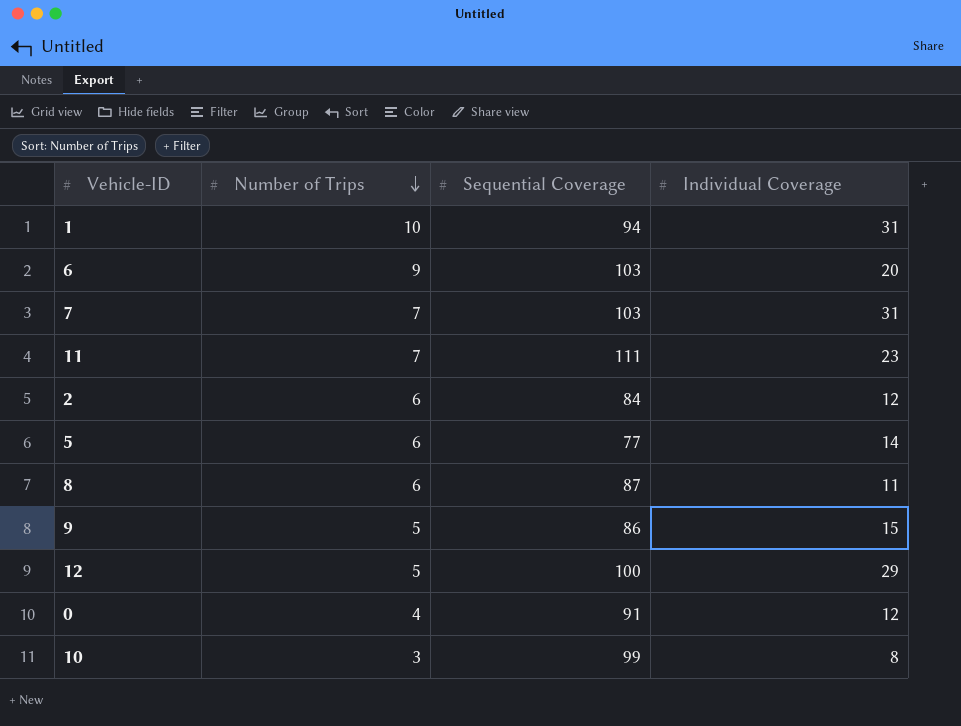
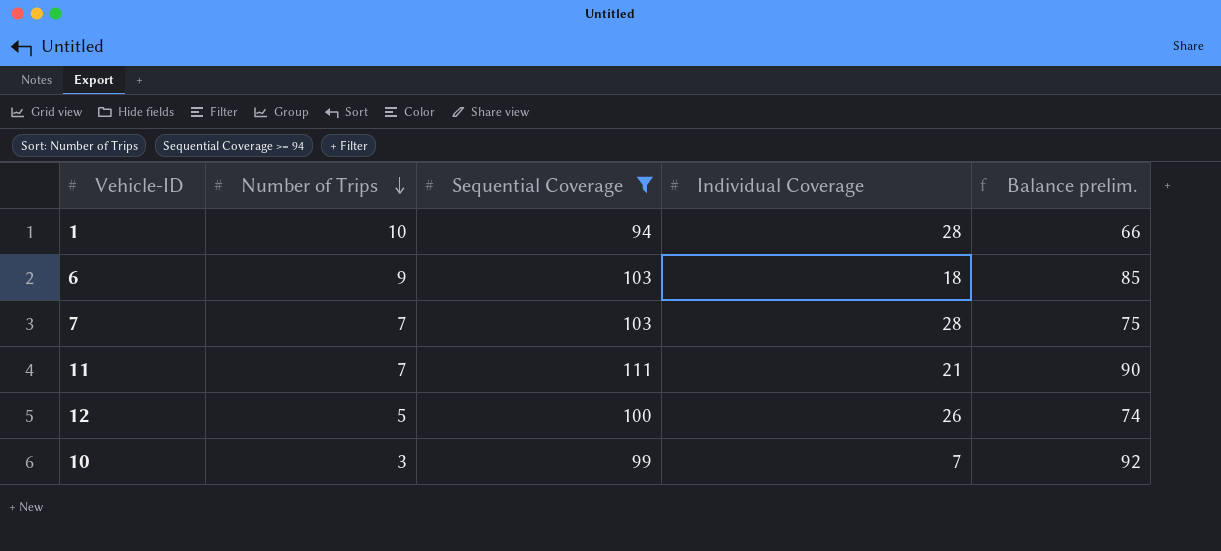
filter: none -> Sequential Coverage >= 94
column Balance prelim. | formula: none -> [Sequential Coverage] - [Individual Coverage]
1 | Individual Coverage: 31 -> 28
6 | Individual Coverage: 20 -> 18
7 | Individual Coverage: 31 -> 28
11 | Individual Coverage: 23 -> 21
12 | Individual Coverage: 29 -> 26
10 | Individual Coverage: 8 -> 7

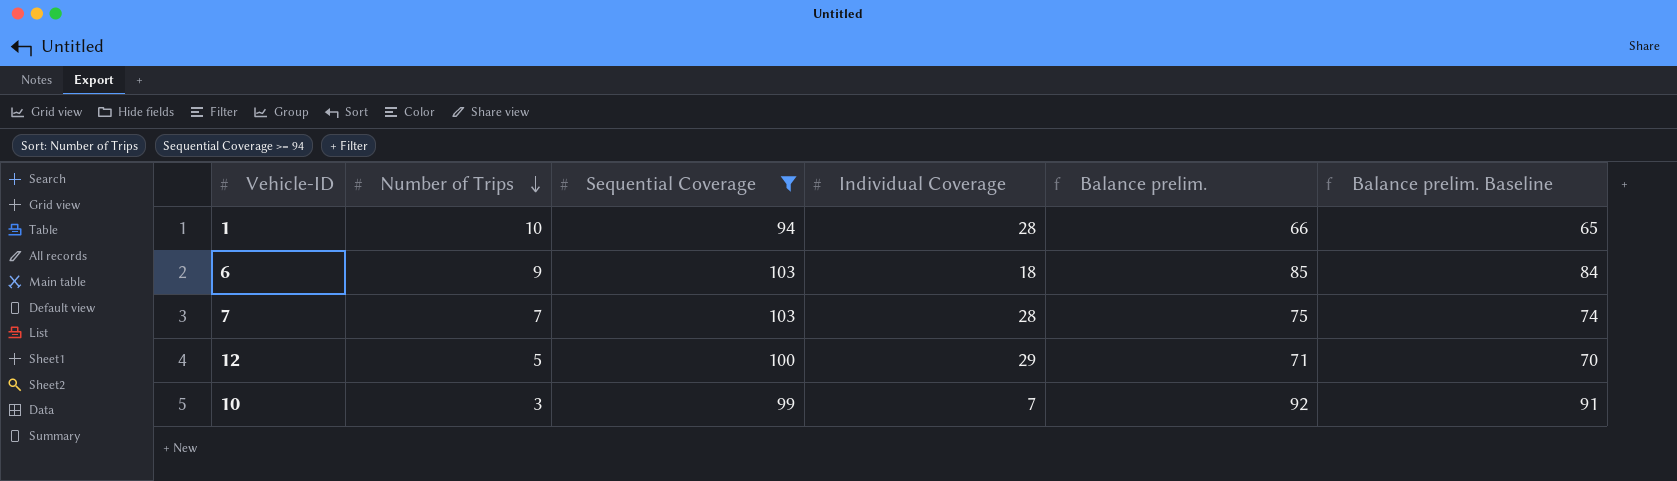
column Balance prelim. Baseline | formula: none -> [Balance prelim.] - 1
row 11: 7 | 111 | 21 | 90 -> none
12 | Individual Coverage: 26 -> 29
12 | Balance prelim.: 74 -> 71

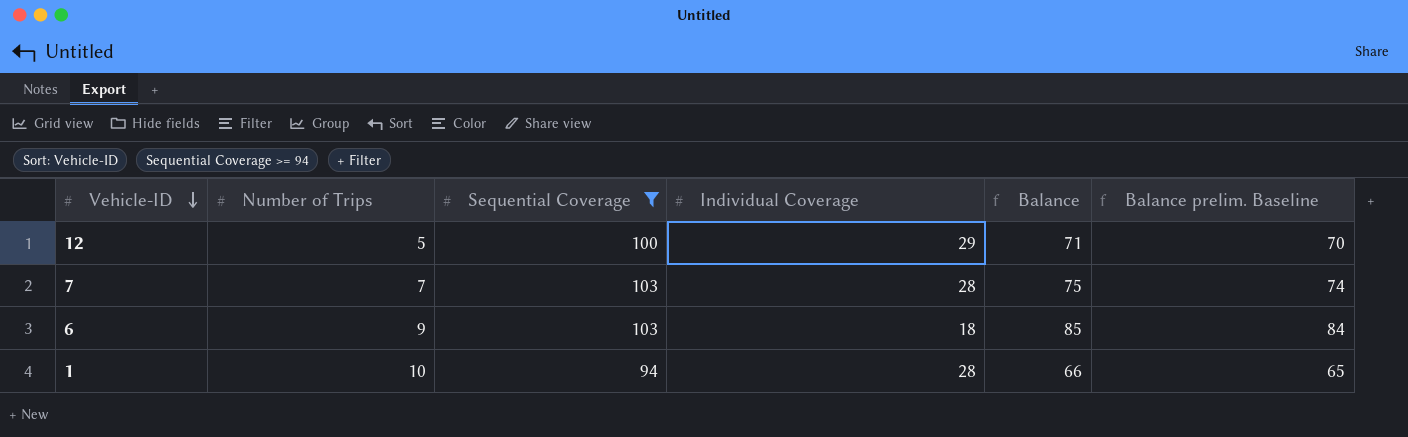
row order: Number of Trips descending -> Vehicle-ID descending
column name: Balance prelim. -> Balance
row 10: 3 | 99 | 7 | 92 | 91 -> none

